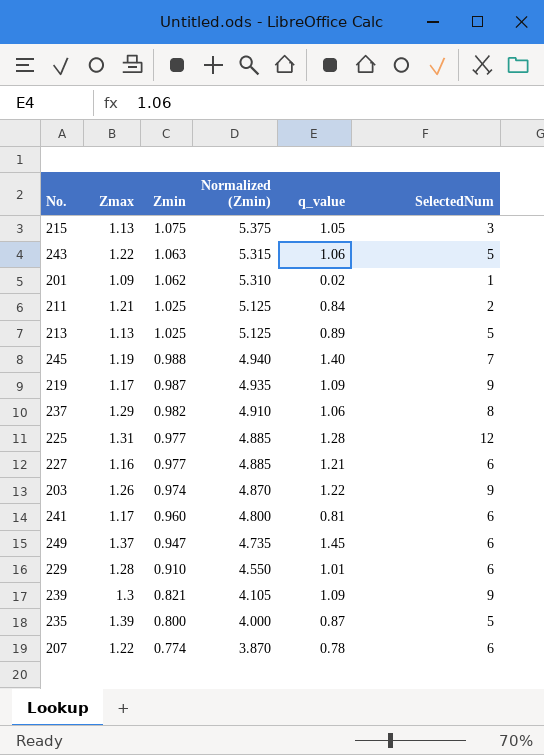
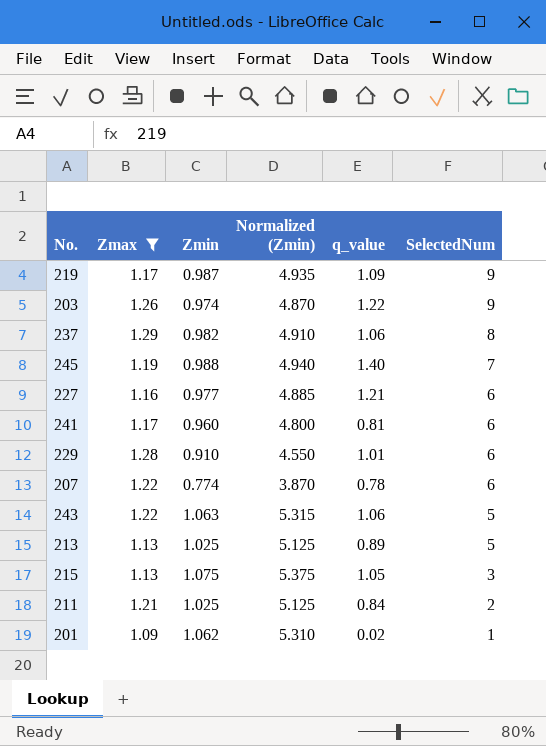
filter: none -> Zmax <= 1.29
row order: Zmin descending -> SelectedNum descending

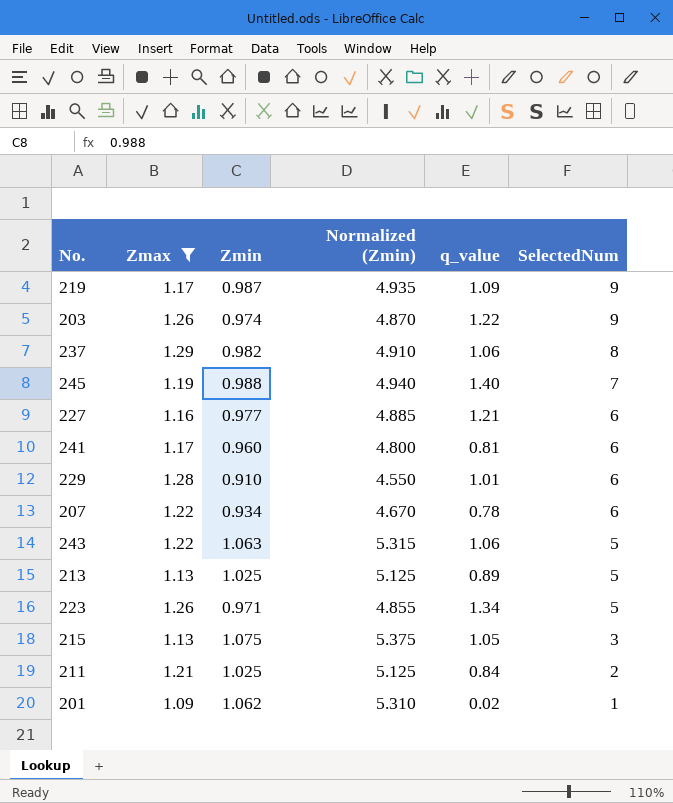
207 | Zmin: 0.774 -> 0.934
207 | Normalized (Zmin): 3.870 -> 4.670
row 223: none -> 1.26 | 0.971 | 4.855 | 1.34 | 5

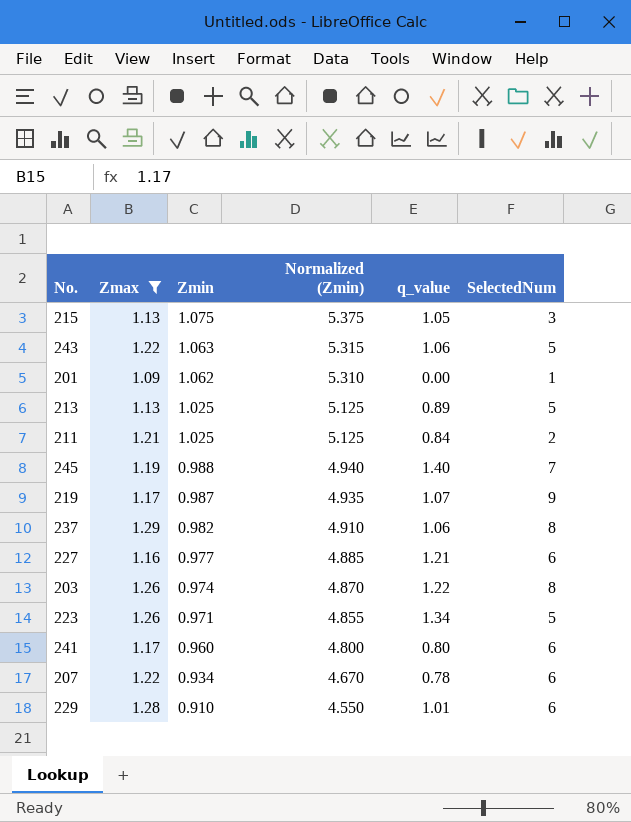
row order: SelectedNum descending -> Zmin descending
201 | q_value: 0.02 -> 0.00
219 | q_value: 1.09 -> 1.07
203 | SelectedNum: 9 -> 8
241 | q_value: 0.81 -> 0.80

